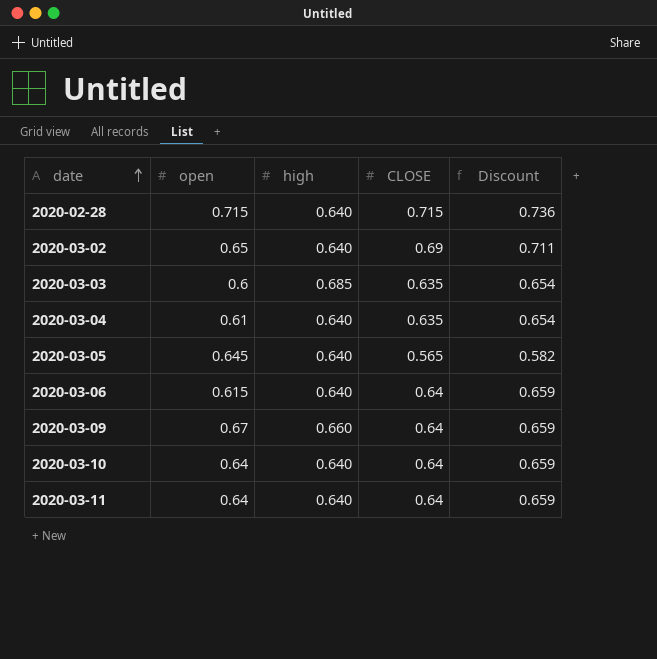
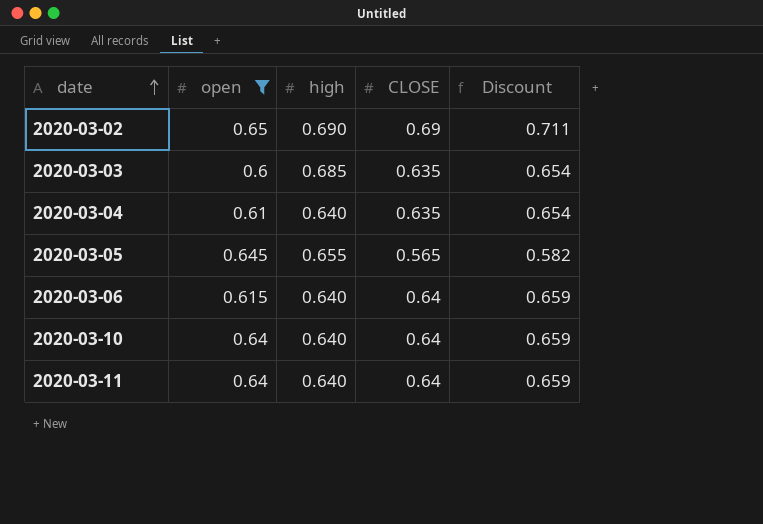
filter: none -> open <= 0.65
2020-03-02 | high: 0.640 -> 0.690
2020-03-05 | high: 0.640 -> 0.655

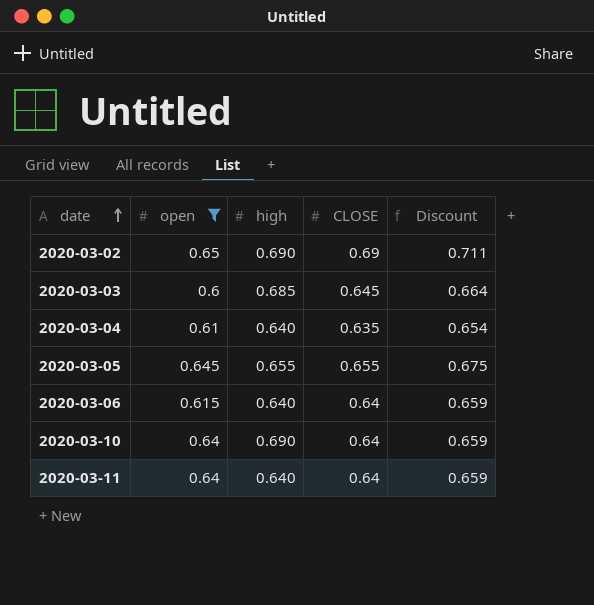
2020-03-03 | CLOSE: 0.635 -> 0.645
2020-03-03 | Discount: 0.654 -> 0.664
2020-03-05 | CLOSE: 0.565 -> 0.655
2020-03-05 | Discount: 0.582 -> 0.675
2020-03-10 | high: 0.640 -> 0.690

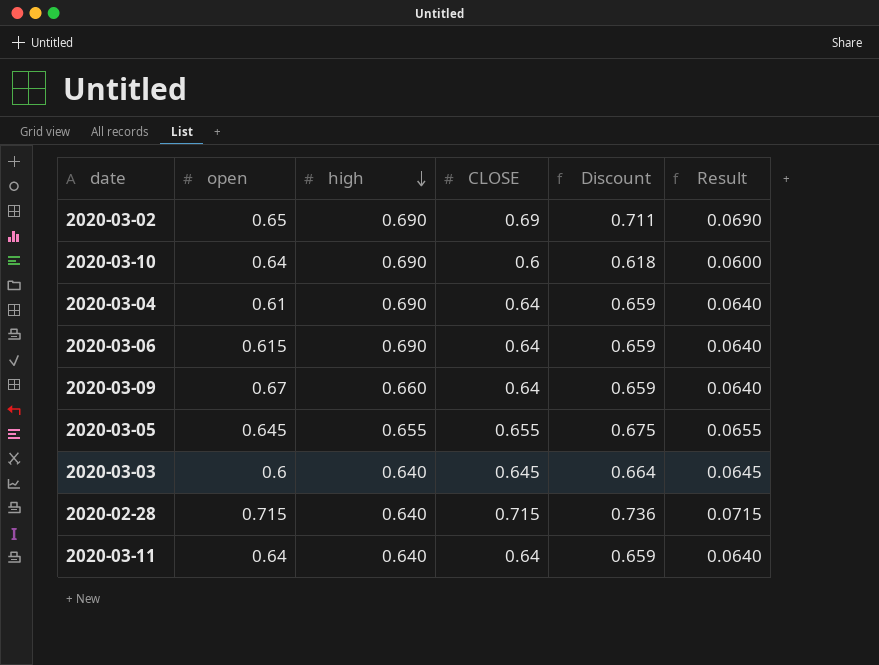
filter: open <= 0.65 -> none
row order: date ascending -> high descending
column Result | formula: none -> [CLOSE] * 0.1
2020-03-10 | CLOSE: 0.64 -> 0.6
2020-03-10 | Discount: 0.659 -> 0.618
2020-03-04 | high: 0.640 -> 0.690
2020-03-04 | CLOSE: 0.635 -> 0.64
2020-03-04 | Discount: 0.654 -> 0.659
2020-03-06 | high: 0.640 -> 0.690
2020-03-03 | high: 0.685 -> 0.640

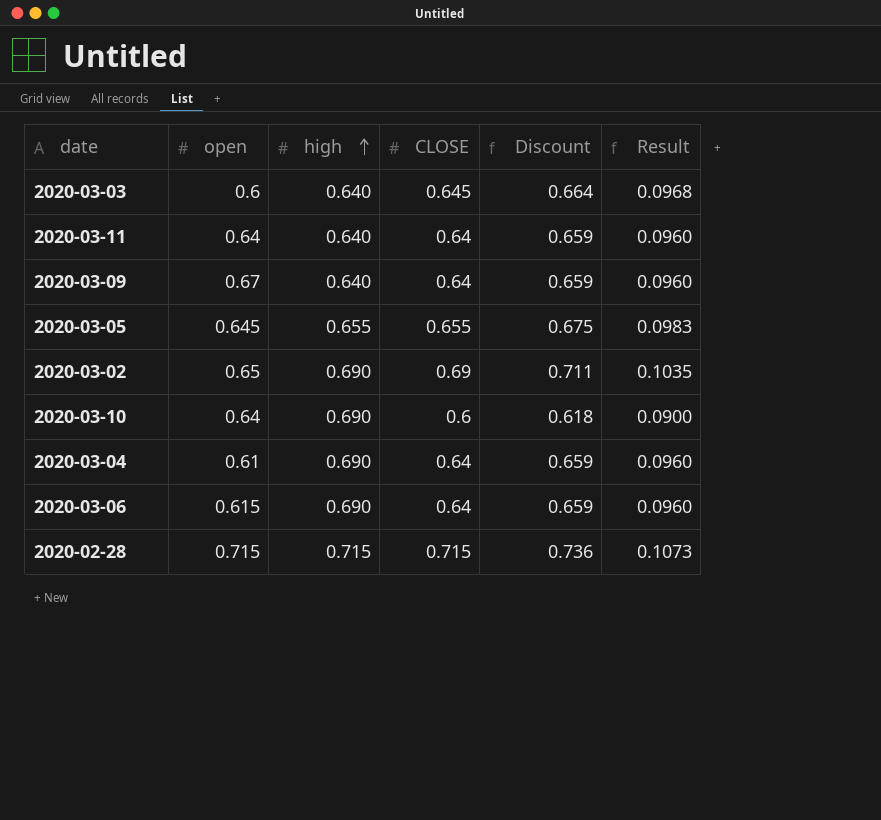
row order: high descending -> high ascending
column Result | formula: [CLOSE] * 0.1 -> [CLOSE] * 0.15
2020-03-09 | high: 0.660 -> 0.640
2020-02-28 | high: 0.640 -> 0.715

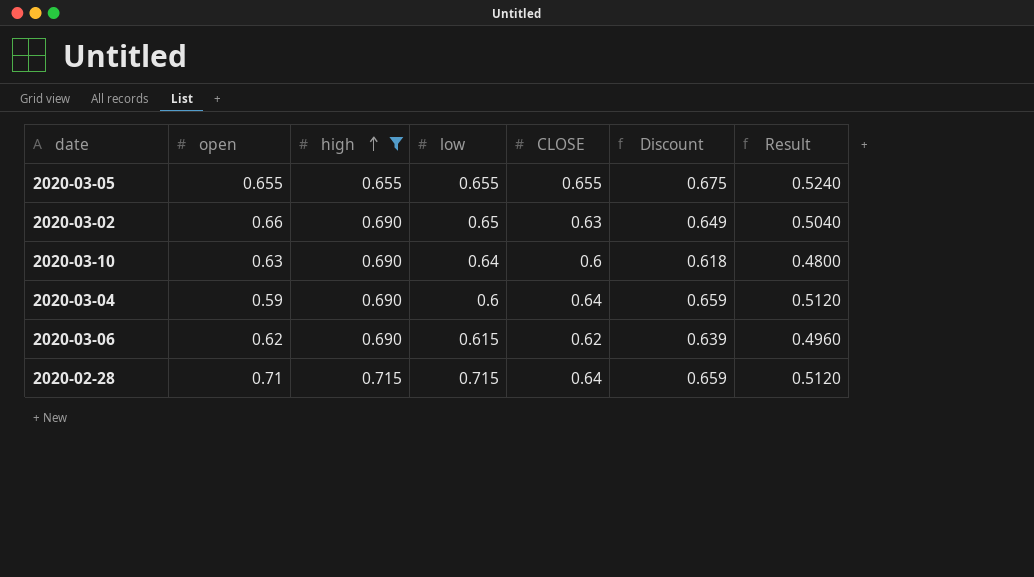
filter: none -> high != 0.640
column low | position: none -> 4
column Result | formula: [CLOSE] * 0.15 -> [CLOSE] * 0.8
2020-03-05 | open: 0.645 -> 0.655
2020-03-02 | open: 0.65 -> 0.66
2020-03-02 | CLOSE: 0.69 -> 0.63
2020-03-02 | Discount: 0.711 -> 0.649
2020-03-10 | open: 0.64 -> 0.63
2020-03-04 | open: 0.61 -> 0.59
2020-03-06 | open: 0.615 -> 0.62
2020-03-06 | CLOSE: 0.64 -> 0.62
2020-03-06 | Discount: 0.659 -> 0.639
2020-02-28 | open: 0.715 -> 0.71
2020-02-28 | CLOSE: 0.715 -> 0.64
2020-02-28 | Discount: 0.736 -> 0.659

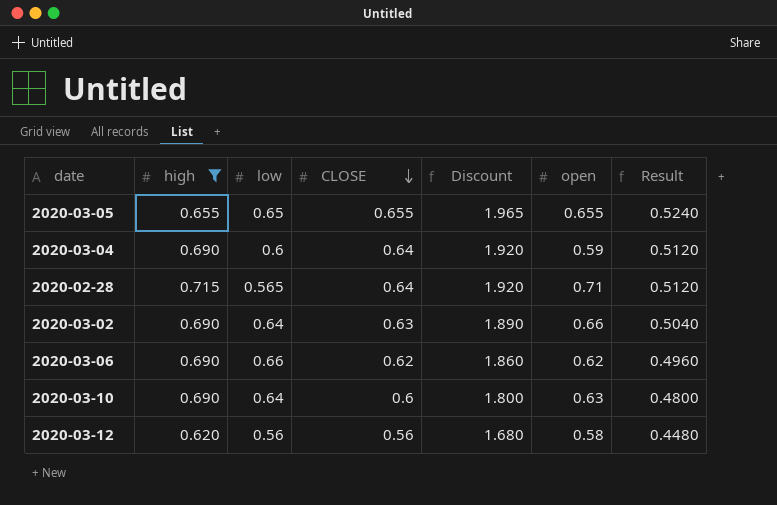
row order: high ascending -> CLOSE descending
column Discount | formula: [CLOSE] * 1.03 -> [CLOSE] * 3
column open | position: 2 -> 6
2020-03-05 | low: 0.655 -> 0.65
2020-02-28 | low: 0.715 -> 0.565
2020-03-02 | low: 0.65 -> 0.64
2020-03-06 | low: 0.615 -> 0.66
row 2020-03-12: none -> 0.620 | 0.56 | 0.56 | 1.680 | 0.58 | 0.4480

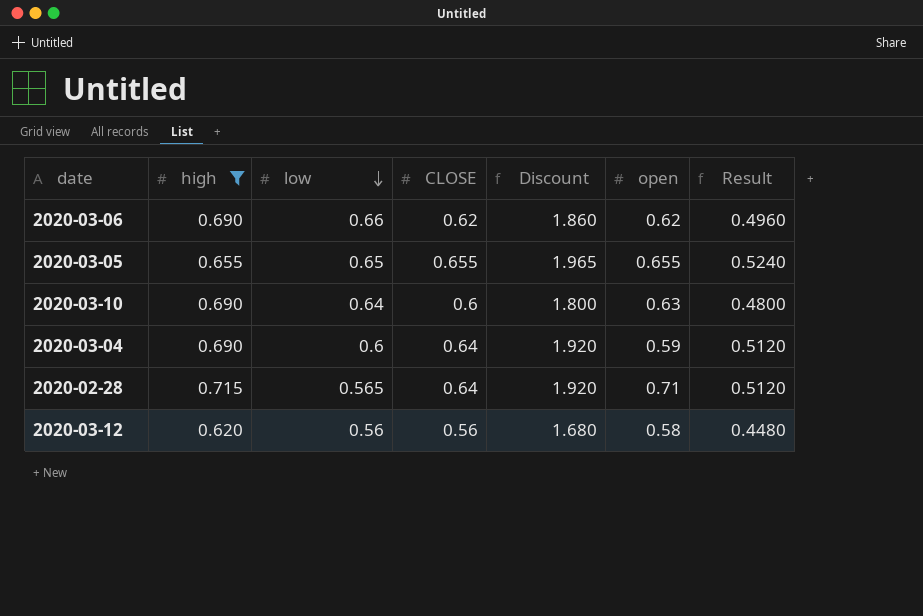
row order: CLOSE descending -> low descending
row 2020-03-02: 0.690 | 0.64 | 0.63 | 1.890 | 0.66 | 0.5040 -> none

